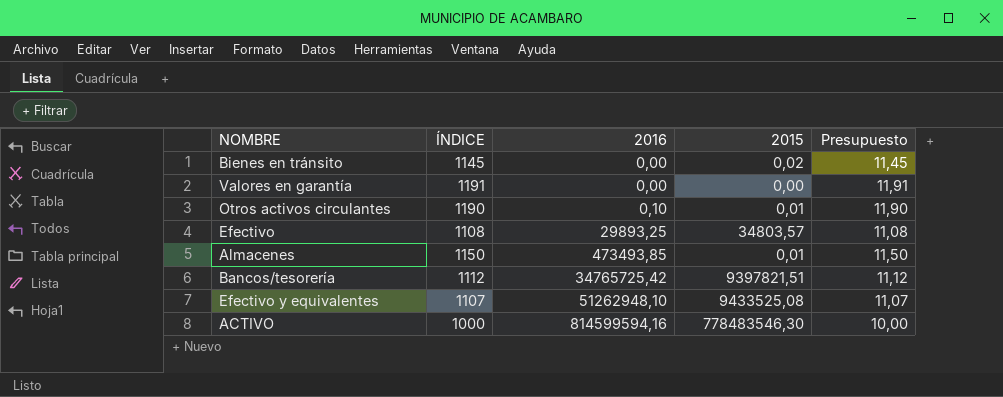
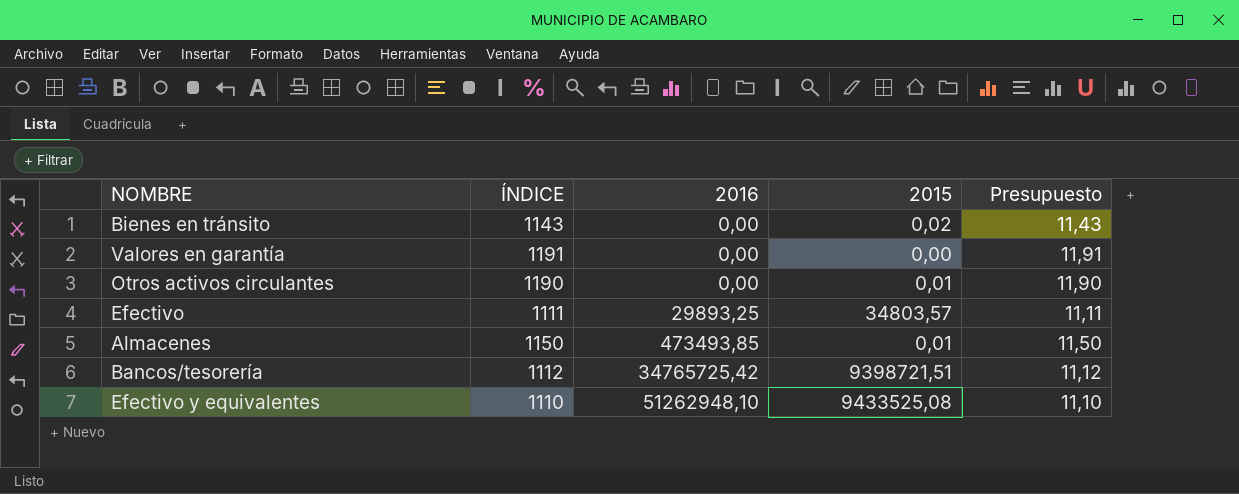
row ACTIVO: 1000 | 814599594,16 | 778483546,30 | 10,00 -> none
Bienes en tránsito | ÍNDICE: 1145 -> 1143
Bienes en tránsito | Presupuesto: 11,45 -> 11,43
Otros activos circulantes | 2016: 0,10 -> 0,00
Efectivo | ÍNDICE: 1108 -> 1111
Efectivo | Presupuesto: 11,08 -> 11,11
Bancos/tesorería | 2015: 9397821,51 -> 9398721,51
Efectivo y equivalentes | ÍNDICE: 1107 -> 1110
Efectivo y equivalentes | Presupuesto: 11,07 -> 11,10

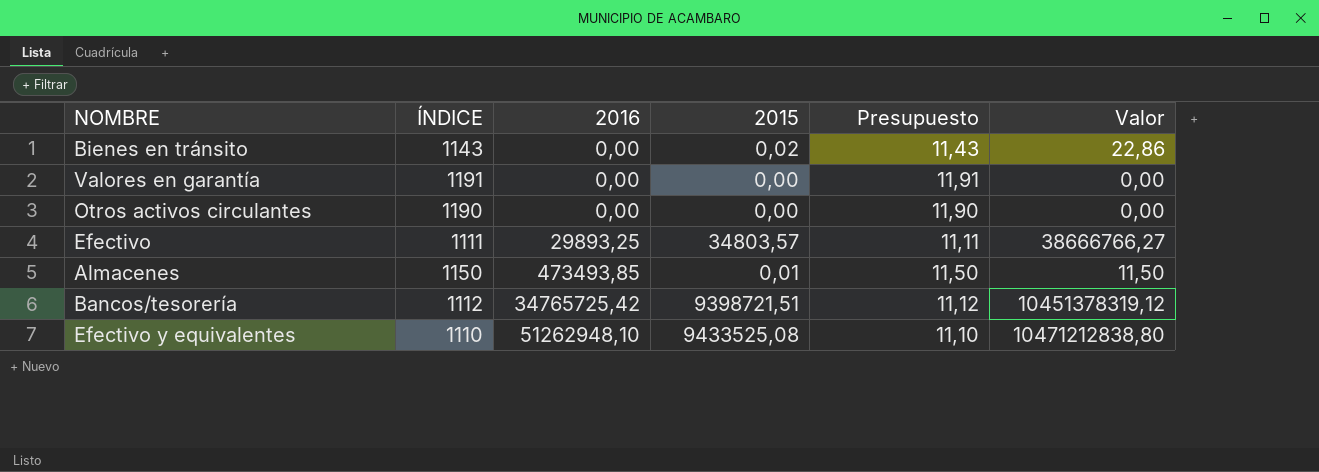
column Valor | formula: none -> [ÍNDICE] * [2015]
Otros activos circulantes | 2015: 0,01 -> 0,00

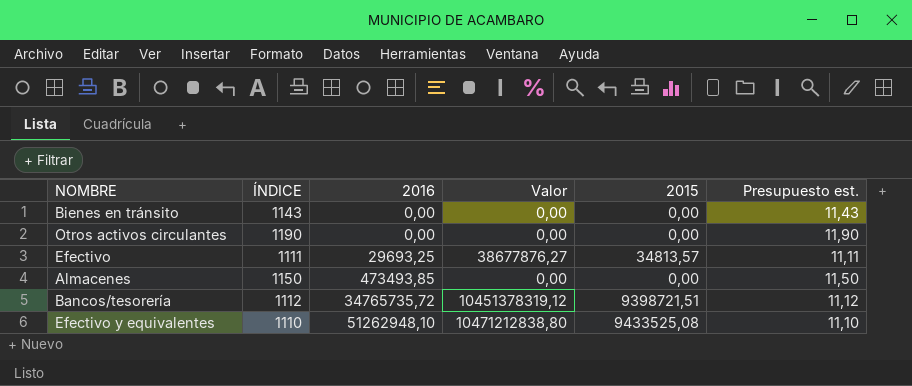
column Valor | position: 6 -> 4
column name: Presupuesto -> Presupuesto est.
row Valores en garantía: 1191 | 0,00 | 0,00 | 11,91 | 0,00 -> none
Bienes en tránsito | Valor: 22,86 -> 0,00
Bienes en tránsito | 2015: 0,02 -> 0,00
Efectivo | 2016: 29893,25 -> 29693,25
Efectivo | Valor: 38666766,27 -> 38677876,27
Efectivo | 2015: 34803,57 -> 34813,57
Almacenes | Valor: 11,50 -> 0,00
Almacenes | 2015: 0,01 -> 0,00
Bancos/tesorería | 2016: 34765725,42 -> 34765735,72

